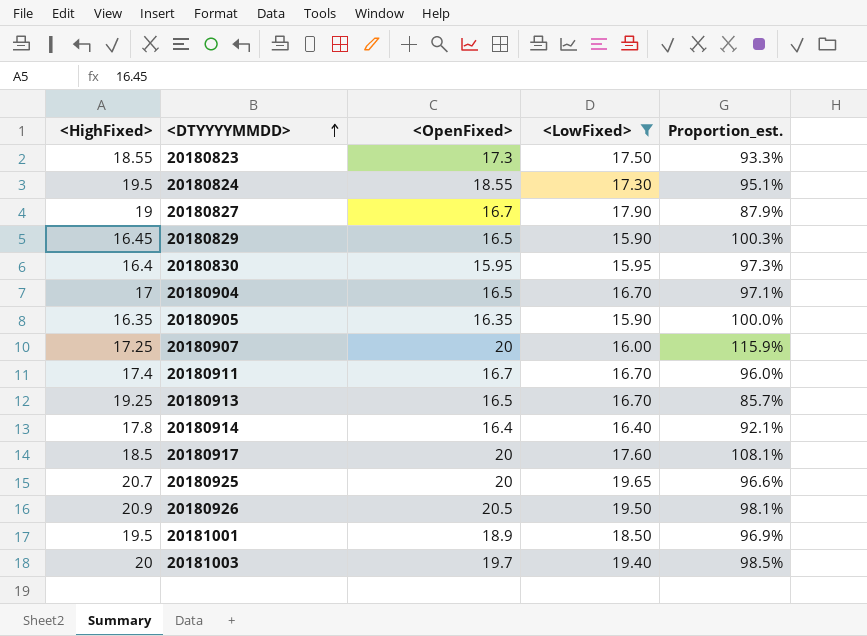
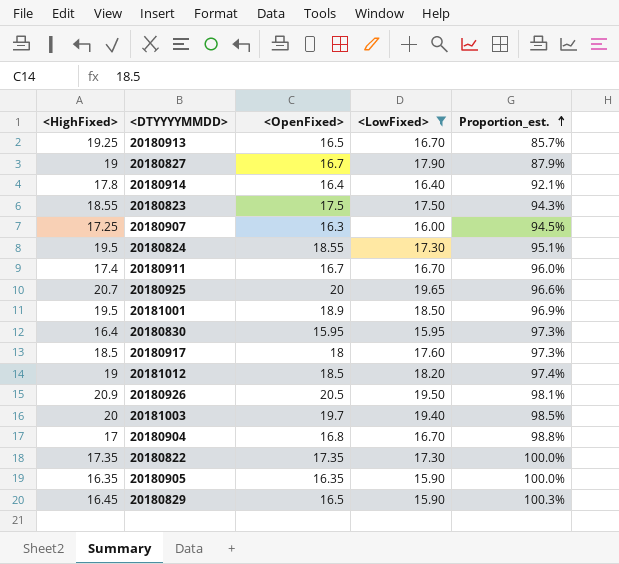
row order: <DTYYYYMMDD> ascending -> Proportion_est. ascending
20180823 | <OpenFixed>: 17.3 -> 17.5
20180823 | Proportion_est.: 93.3% -> 94.3%
20180907 | <OpenFixed>: 20 -> 16.3
20180907 | Proportion_est.: 115.9% -> 94.5%
20180917 | <OpenFixed>: 20 -> 18
20180917 | Proportion_est.: 108.1% -> 97.3%
row 20181012: none -> 19 | 18.5 | 18.20 | 97.4%
20180904 | <OpenFixed>: 16.5 -> 16.8
20180904 | Proportion_est.: 97.1% -> 98.8%
row 20180822: none -> 17.35 | 17.35 | 17.30 | 100.0%

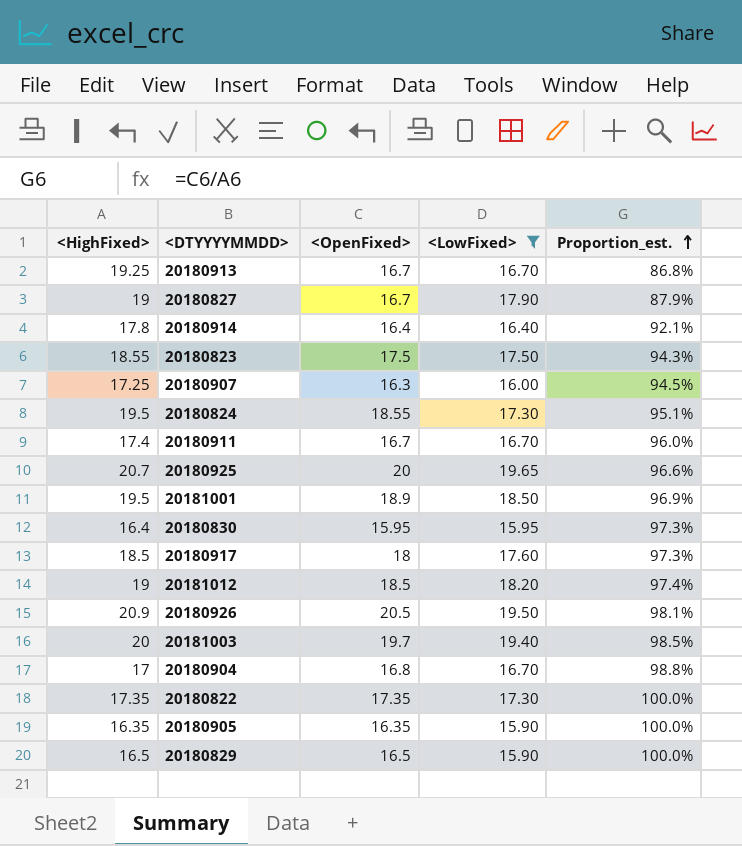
20180913 | <OpenFixed>: 16.5 -> 16.7
20180913 | Proportion_est.: 85.7% -> 86.8%
20180829 | <HighFixed>: 16.45 -> 16.5
20180829 | Proportion_est.: 100.3% -> 100.0%

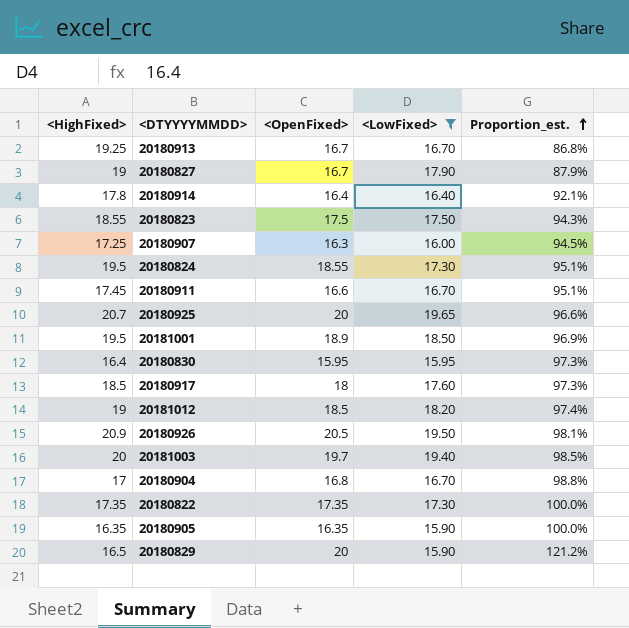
20180911 | <HighFixed>: 17.4 -> 17.45
20180911 | <OpenFixed>: 16.7 -> 16.6
20180911 | Proportion_est.: 96.0% -> 95.1%
20180829 | <OpenFixed>: 16.5 -> 20
20180829 | Proportion_est.: 100.0% -> 121.2%

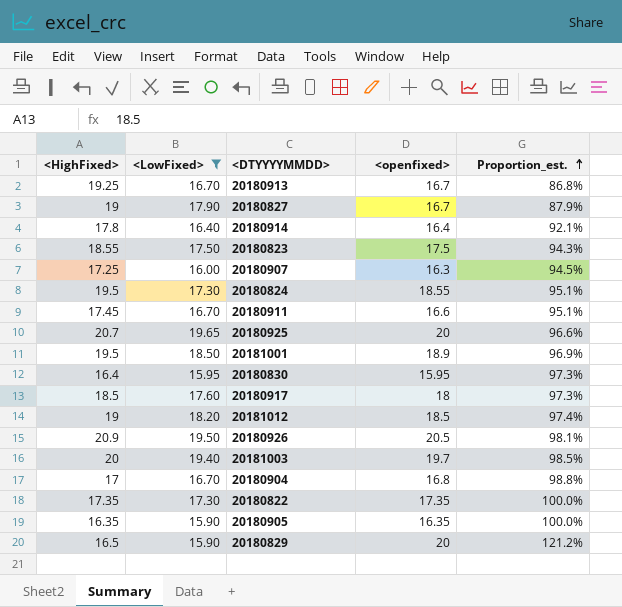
column <LowFixed> | position: 4 -> 2
column name: <OpenFixed> -> <openfixed>

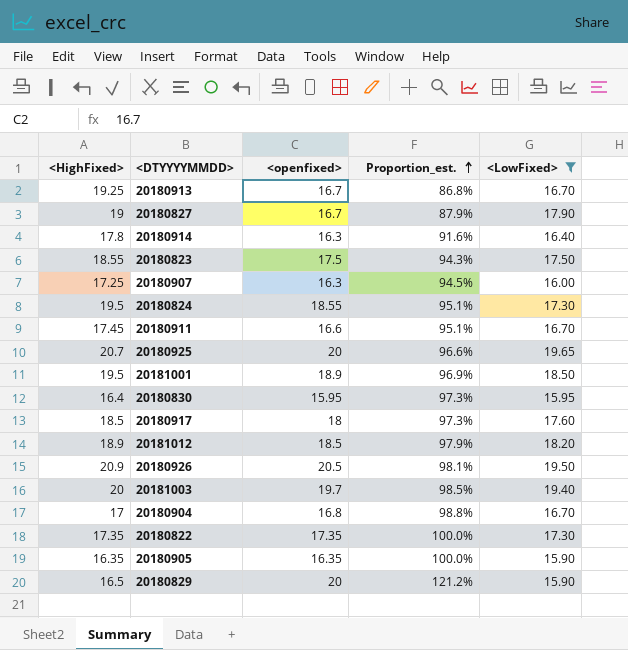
column <LowFixed> | position: 2 -> 5
20180914 | <openfixed>: 16.4 -> 16.3
20180914 | Proportion_est.: 92.1% -> 91.6%
20181012 | <HighFixed>: 19 -> 18.9
20181012 | Proportion_est.: 97.4% -> 97.9%

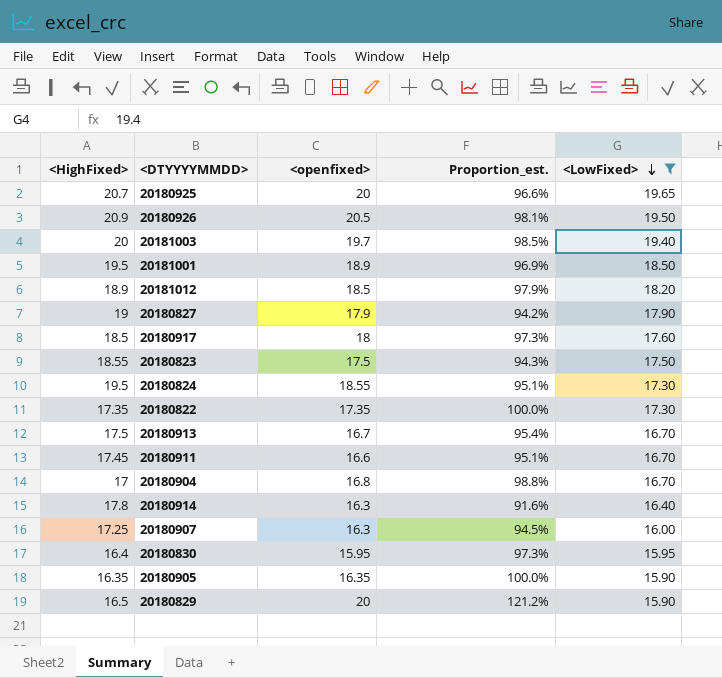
row order: Proportion_est. ascending -> <LowFixed> descending
20180827 | <openfixed>: 16.7 -> 17.9
20180827 | Proportion_est.: 87.9% -> 94.2%
20180913 | <HighFixed>: 19.25 -> 17.5
20180913 | Proportion_est.: 86.8% -> 95.4%

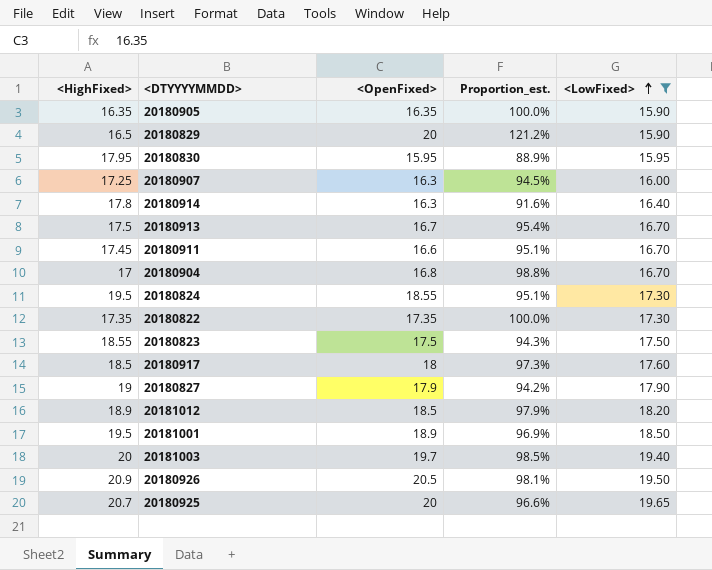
row order: <LowFixed> descending -> <LowFixed> ascending
column name: <openfixed> -> <OpenFixed>
20180830 | <HighFixed>: 16.4 -> 17.95
20180830 | Proportion_est.: 97.3% -> 88.9%

